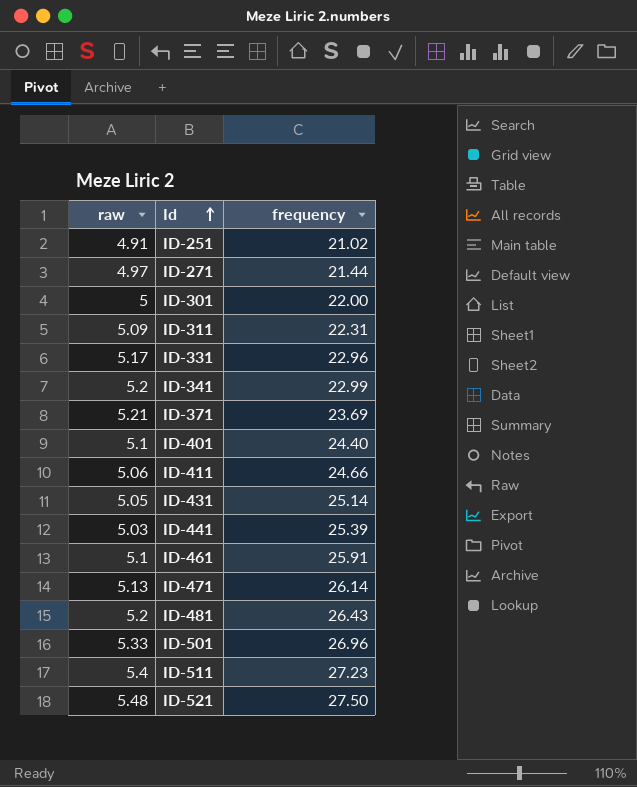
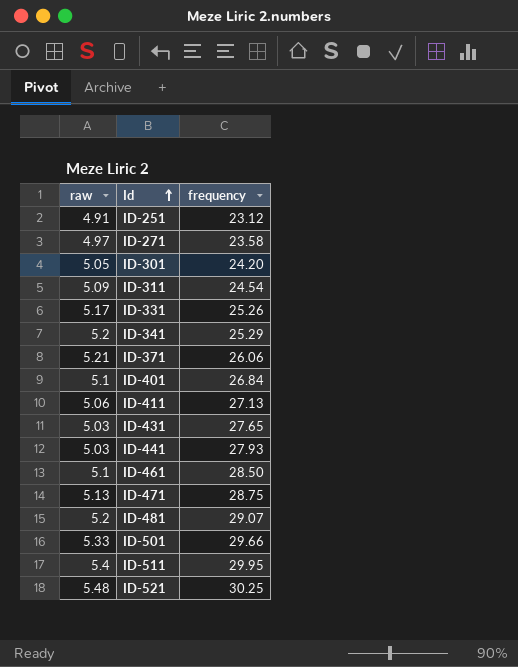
ID-251 | frequency: 21.02 -> 23.12
ID-271 | frequency: 21.44 -> 23.58
ID-301 | raw: 5 -> 5.05
ID-301 | frequency: 22.00 -> 24.20
ID-311 | frequency: 22.31 -> 24.54
ID-331 | frequency: 22.96 -> 25.26
ID-341 | frequency: 22.99 -> 25.29
ID-371 | frequency: 23.69 -> 26.06
ID-401 | frequency: 24.40 -> 26.84
ID-411 | frequency: 24.66 -> 27.13
ID-431 | raw: 5.05 -> 5.03
ID-431 | frequency: 25.14 -> 27.65
ID-441 | frequency: 25.39 -> 27.93
ID-461 | frequency: 25.91 -> 28.50
ID-471 | frequency: 26.14 -> 28.75
ID-481 | frequency: 26.43 -> 29.07
ID-501 | frequency: 26.96 -> 29.66
ID-511 | frequency: 27.23 -> 29.95
ID-521 | frequency: 27.50 -> 30.25

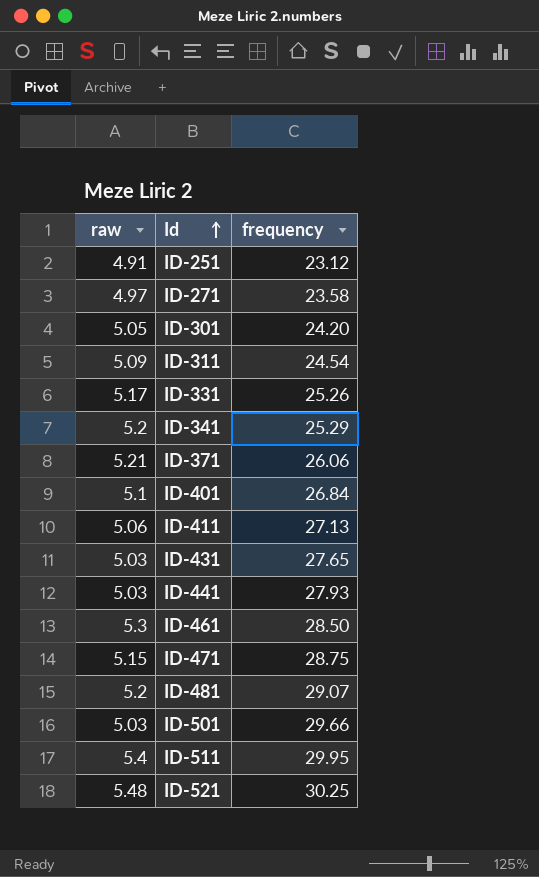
ID-461 | raw: 5.1 -> 5.3
ID-471 | raw: 5.13 -> 5.15
ID-501 | raw: 5.33 -> 5.03

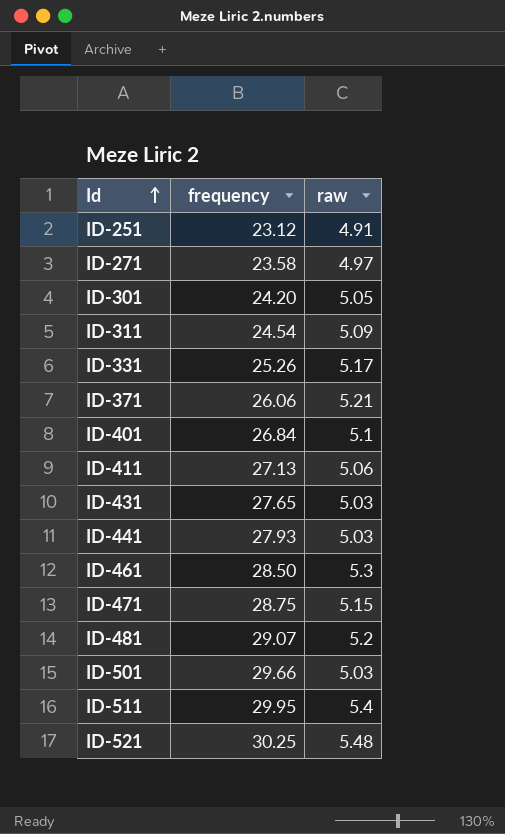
column raw | position: 1 -> 3
row ID-341: 5.2 | 25.29 -> none

